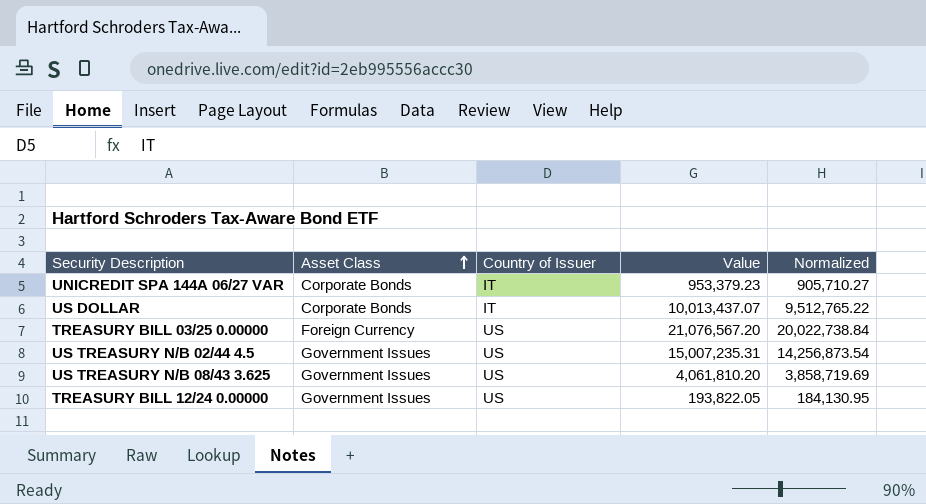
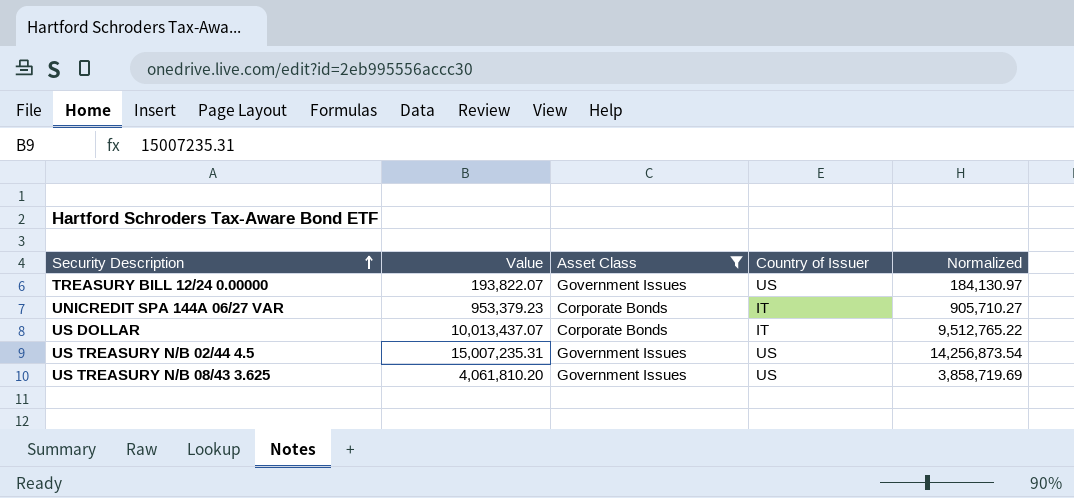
filter: none -> Asset Class != Foreign Currency
row order: Asset Class ascending -> Security Description ascending
column Value | position: 4 -> 2
TREASURY BILL 12/24 0.00000 | Value: 193,822.05 -> 193,822.07
TREASURY BILL 12/24 0.00000 | Normalized: 184,130.95 -> 184,130.97

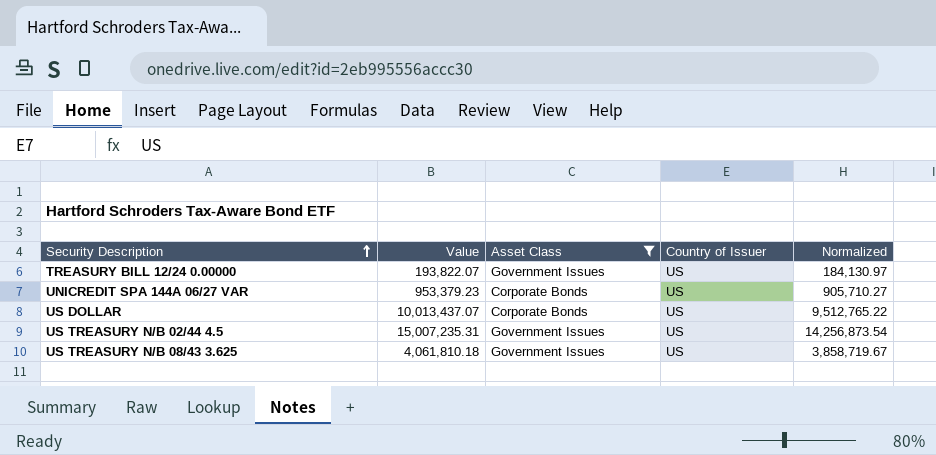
UNICREDIT SPA 144A 06/27 VAR | Country of Issuer: IT -> US
US DOLLAR | Country of Issuer: IT -> US
US TREASURY N/B 08/43 3.625 | Value: 4,061,810.20 -> 4,061,810.18
US TREASURY N/B 08/43 3.625 | Normalized: 3,858,719.69 -> 3,858,719.67

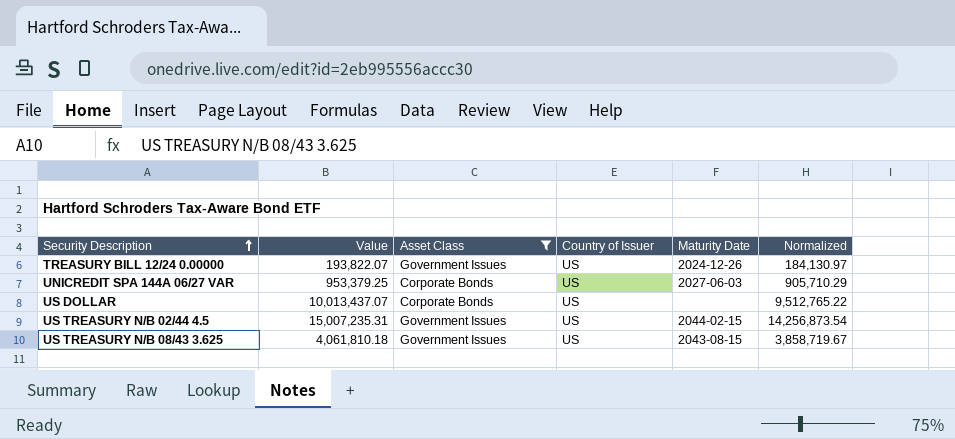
column Maturity Date | position: none -> 5
UNICREDIT SPA 144A 06/27 VAR | Value: 953,379.23 -> 953,379.25
UNICREDIT SPA 144A 06/27 VAR | Normalized: 905,710.27 -> 905,710.29

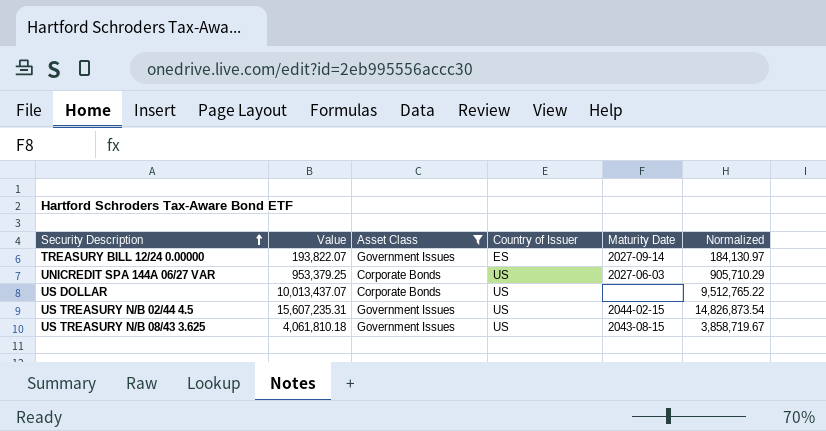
TREASURY BILL 12/24 0.00000 | Country of Issuer: US -> ES
TREASURY BILL 12/24 0.00000 | Maturity Date: 2024-12-26 -> 2027-09-14
US TREASURY N/B 02/44 4.5 | Value: 15,007,235.31 -> 15,607,235.31
US TREASURY N/B 02/44 4.5 | Normalized: 14,256,873.54 -> 14,826,873.54

